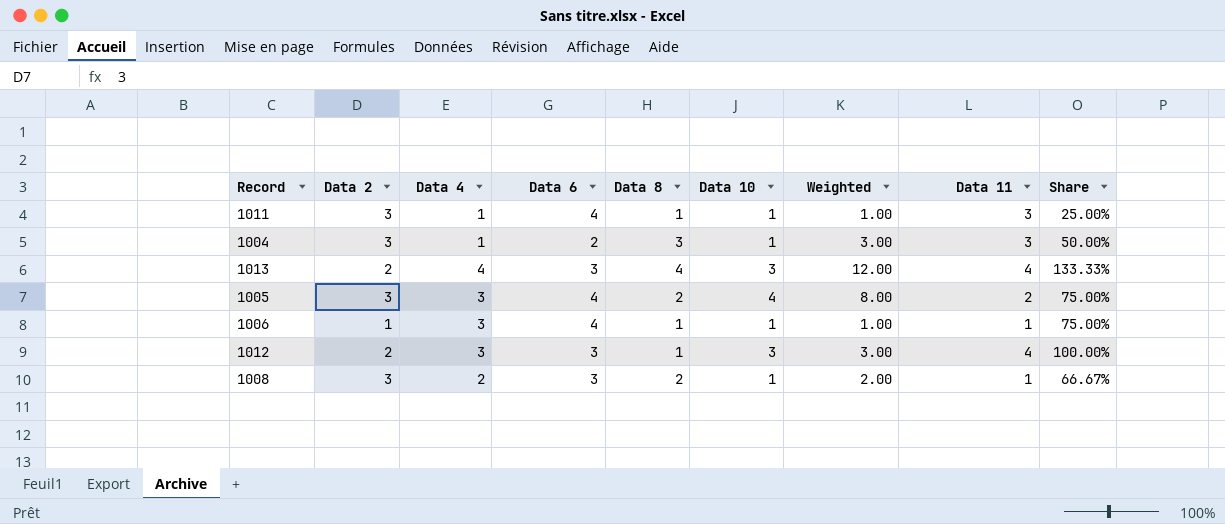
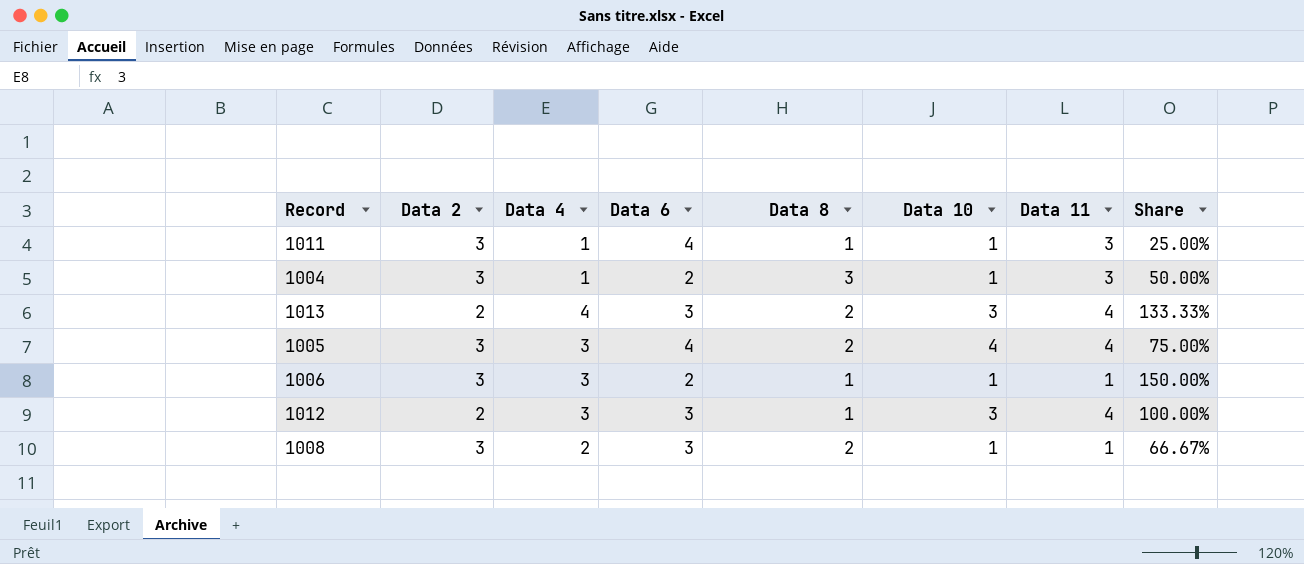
column Weighted | formula: [Data 8] * [Data 10] -> none
1013 | Data 8: 4 -> 2
1005 | Data 11: 2 -> 4
1006 | Data 2: 1 -> 3
1006 | Data 6: 4 -> 2
1006 | Share: 75.00% -> 150.00%

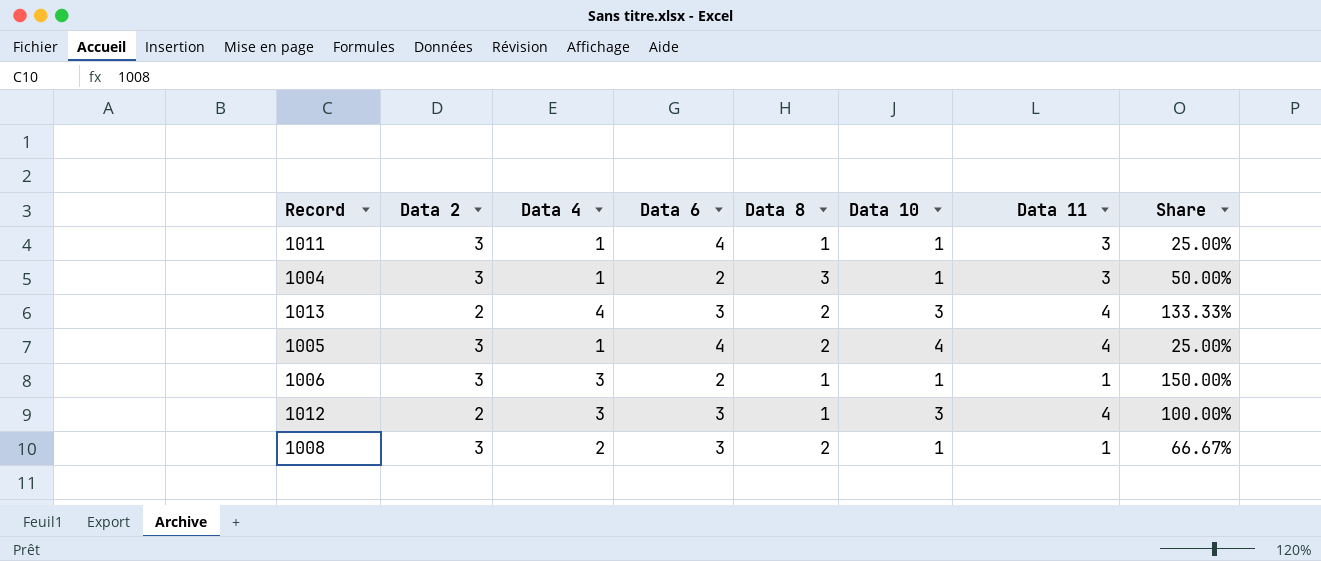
1005 | Data 4: 3 -> 1
1005 | Share: 75.00% -> 25.00%

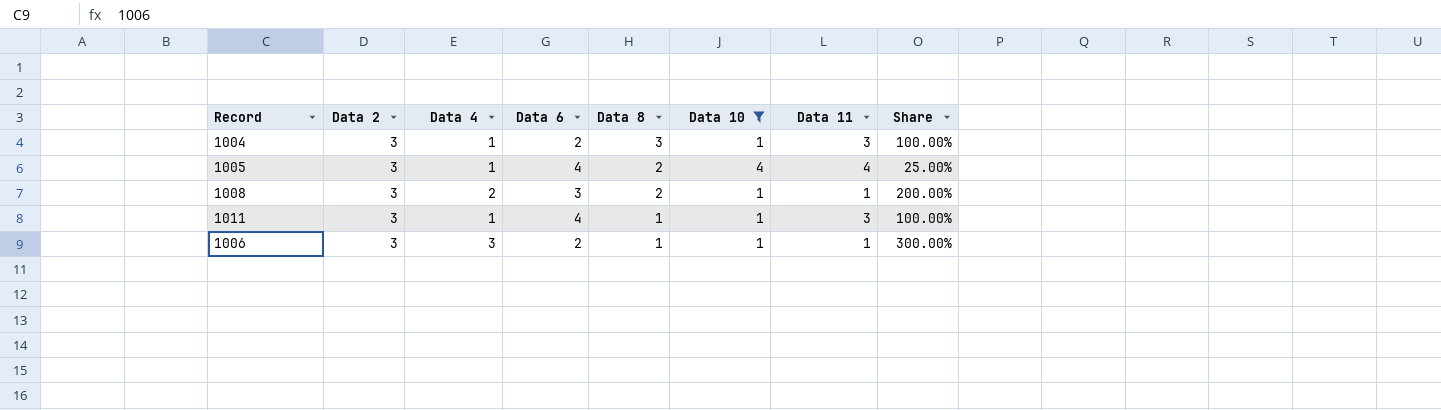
filter: none -> Data 10 != 3
row order: none -> Data 8 descending
column Share | formula: [Data 4] / [Data 6] -> [Data 4] / [Data 10]

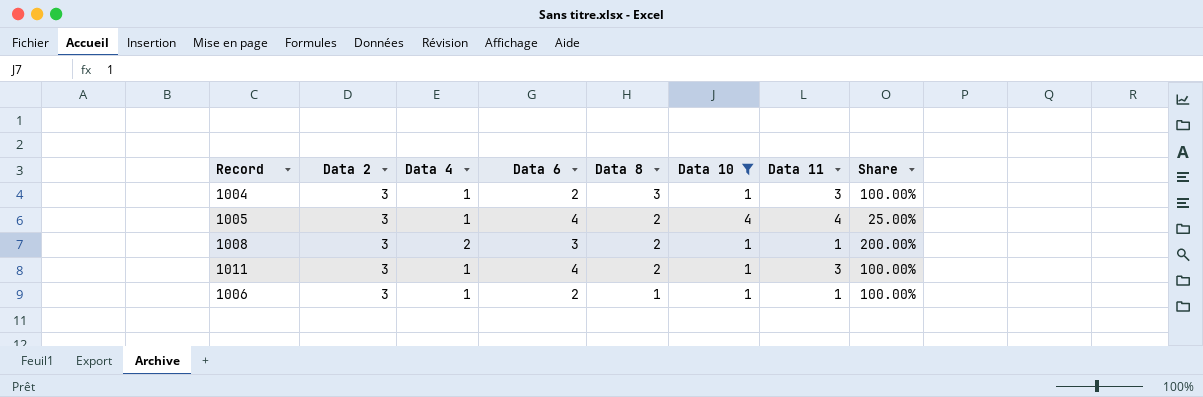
1011 | Data 8: 1 -> 2
1006 | Data 4: 3 -> 1
1006 | Share: 300.00% -> 100.00%

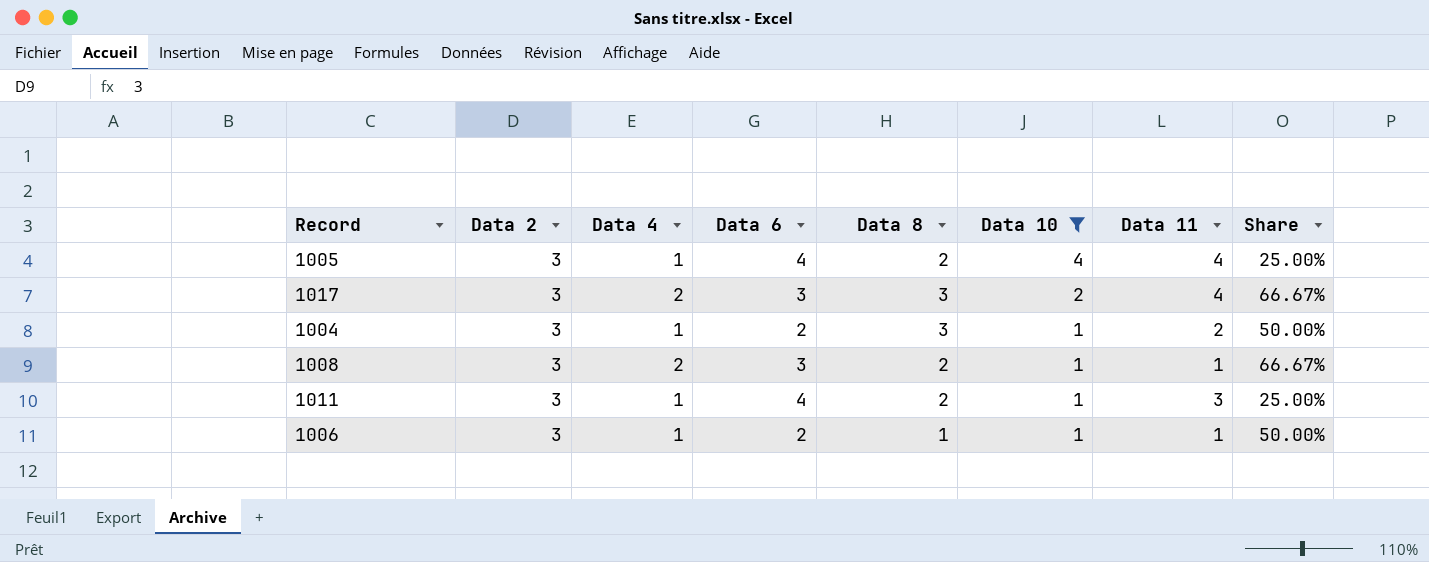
row order: Data 8 descending -> Data 10 descending
column Share | formula: [Data 4] / [Data 10] -> [Data 4] / [Data 6]
row 1017: none -> 3 | 2 | 3 | 3 | 2 | 4 | 66.67%
1004 | Data 11: 3 -> 2

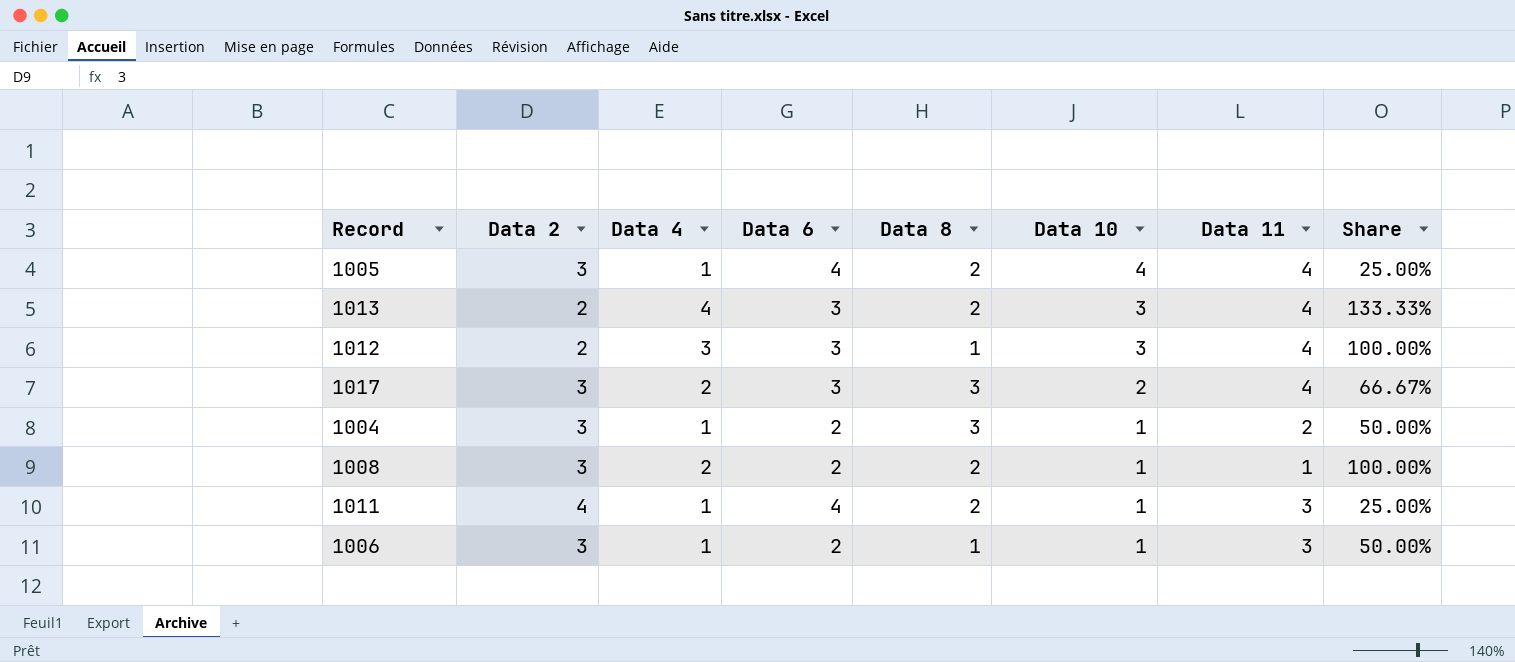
filter: Data 10 != 3 -> none
1008 | Data 6: 3 -> 2
1008 | Share: 66.67% -> 100.00%
1011 | Data 2: 3 -> 4
1006 | Data 11: 1 -> 3

